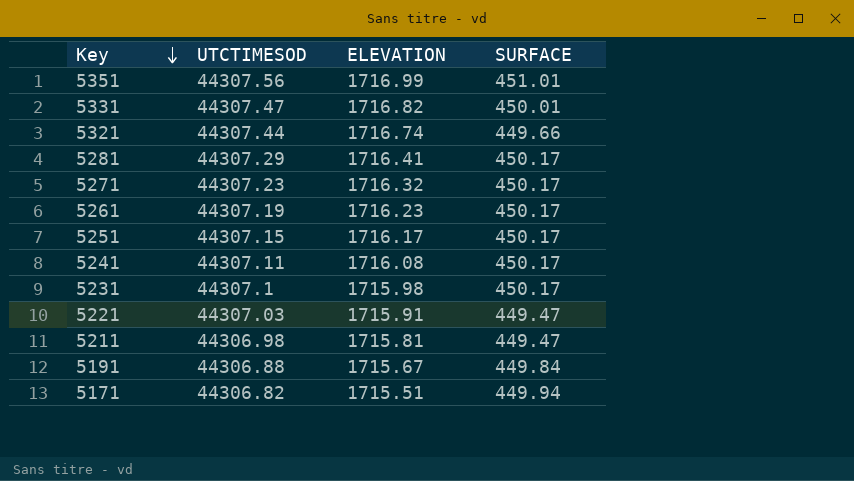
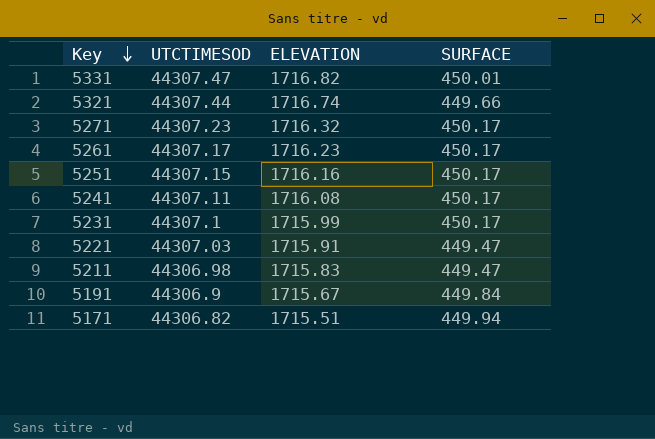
row 5351: 44307.56 | 1716.99 | 451.01 -> none
row 5281: 44307.29 | 1716.41 | 450.17 -> none
5261 | UTCTIMESOD: 44307.19 -> 44307.17
5251 | ELEVATION: 1716.17 -> 1716.16
5231 | ELEVATION: 1715.98 -> 1715.99
5211 | ELEVATION: 1715.81 -> 1715.83
5191 | UTCTIMESOD: 44306.88 -> 44306.9

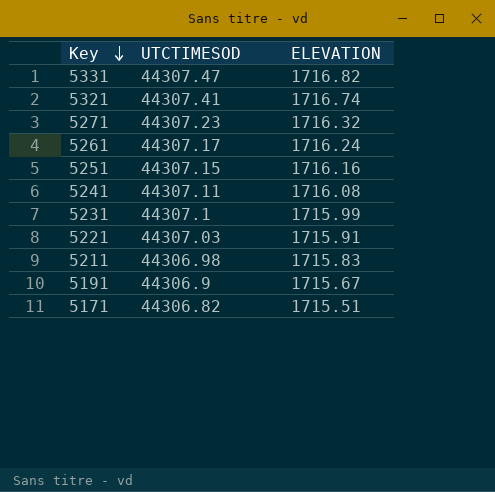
column SURFACE | position: 4 -> none
5321 | UTCTIMESOD: 44307.44 -> 44307.41
5261 | ELEVATION: 1716.23 -> 1716.24

